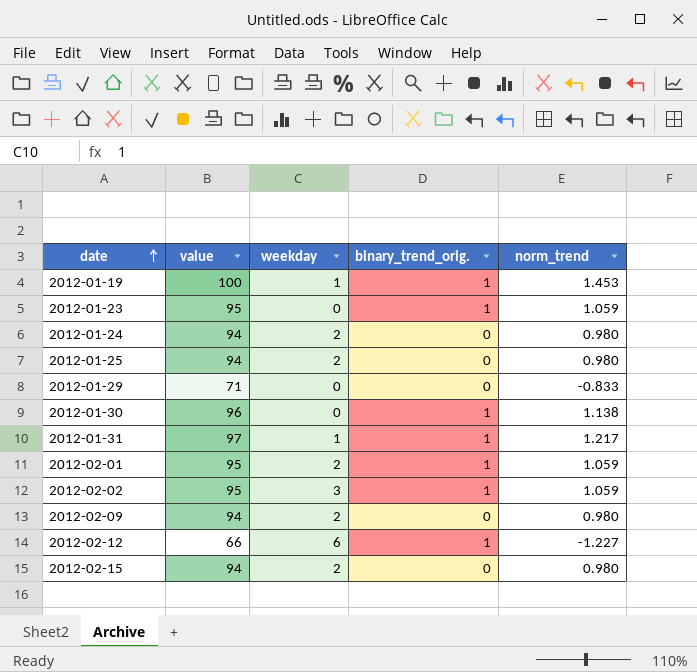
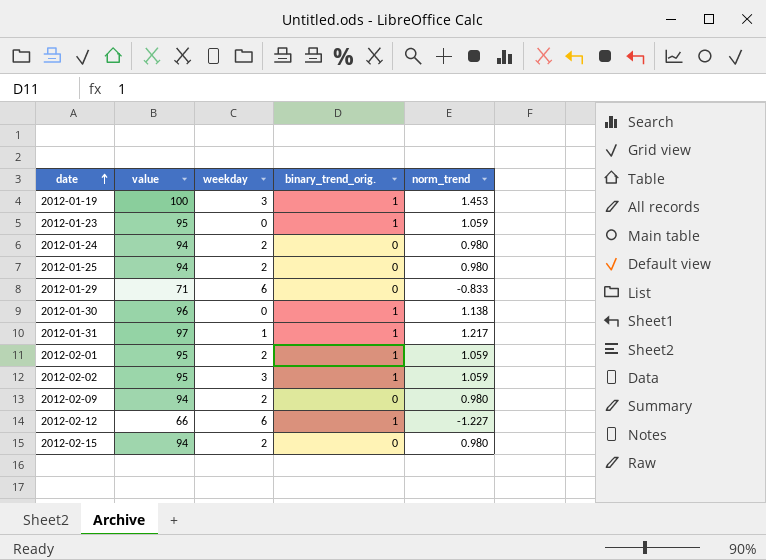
2012-01-19 | weekday: 1 -> 3
2012-01-29 | weekday: 0 -> 6

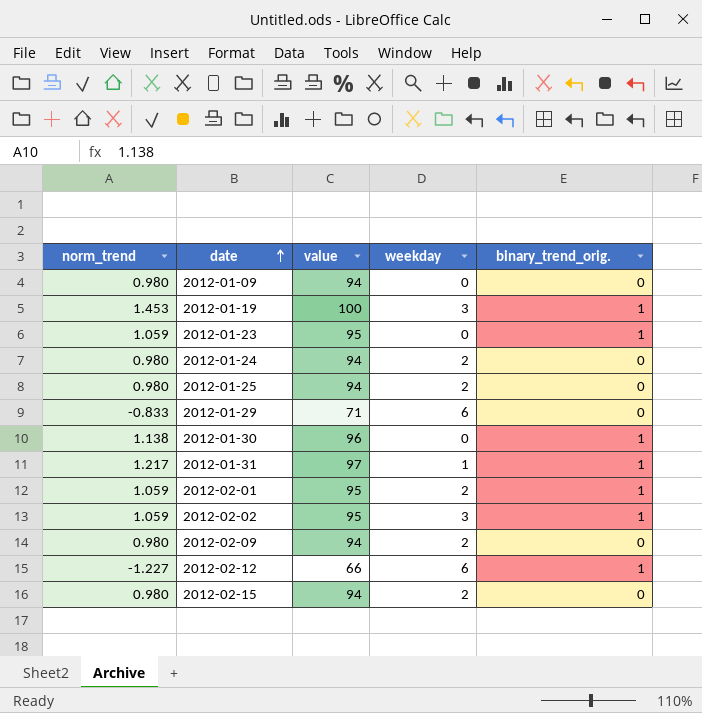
column norm_trend | position: 5 -> 1
row 2012-01-09: none -> 0.980 | 94 | 0 | 0

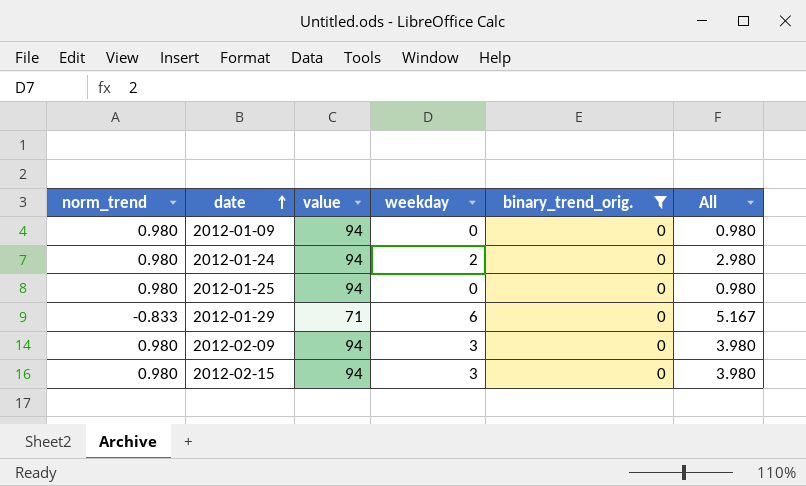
filter: none -> binary_trend_orig. = 0
column All | formula: none -> [norm_trend] + [weekday]
2012-01-25 | weekday: 2 -> 0
2012-02-09 | weekday: 2 -> 3
2012-02-15 | weekday: 2 -> 3

